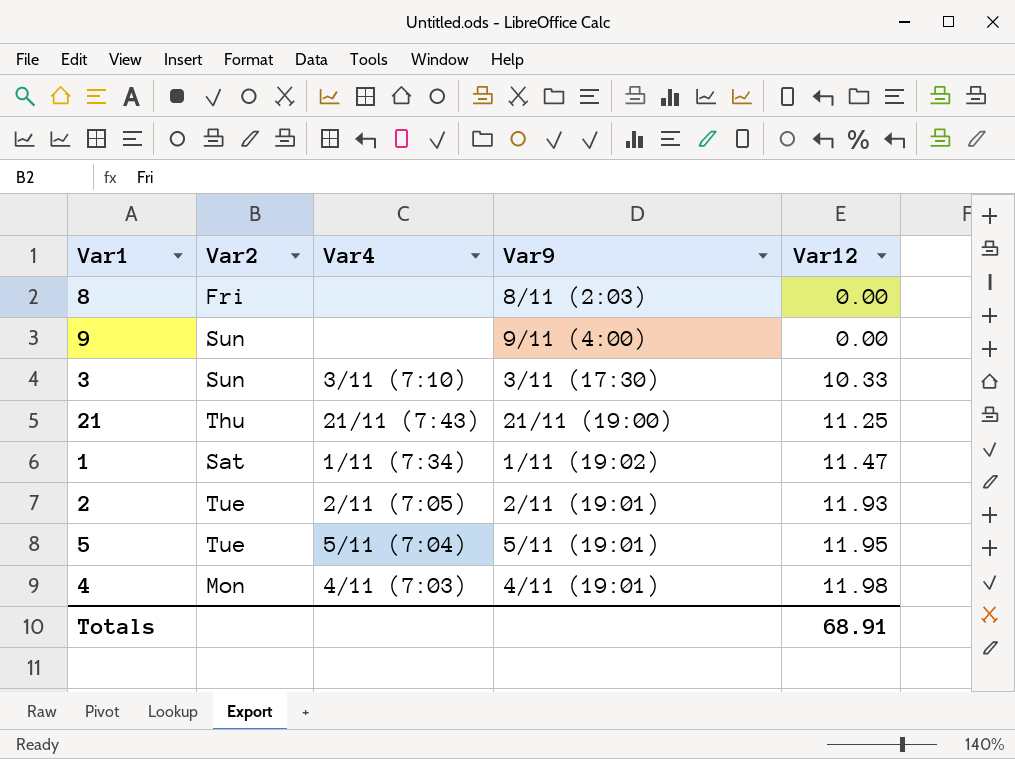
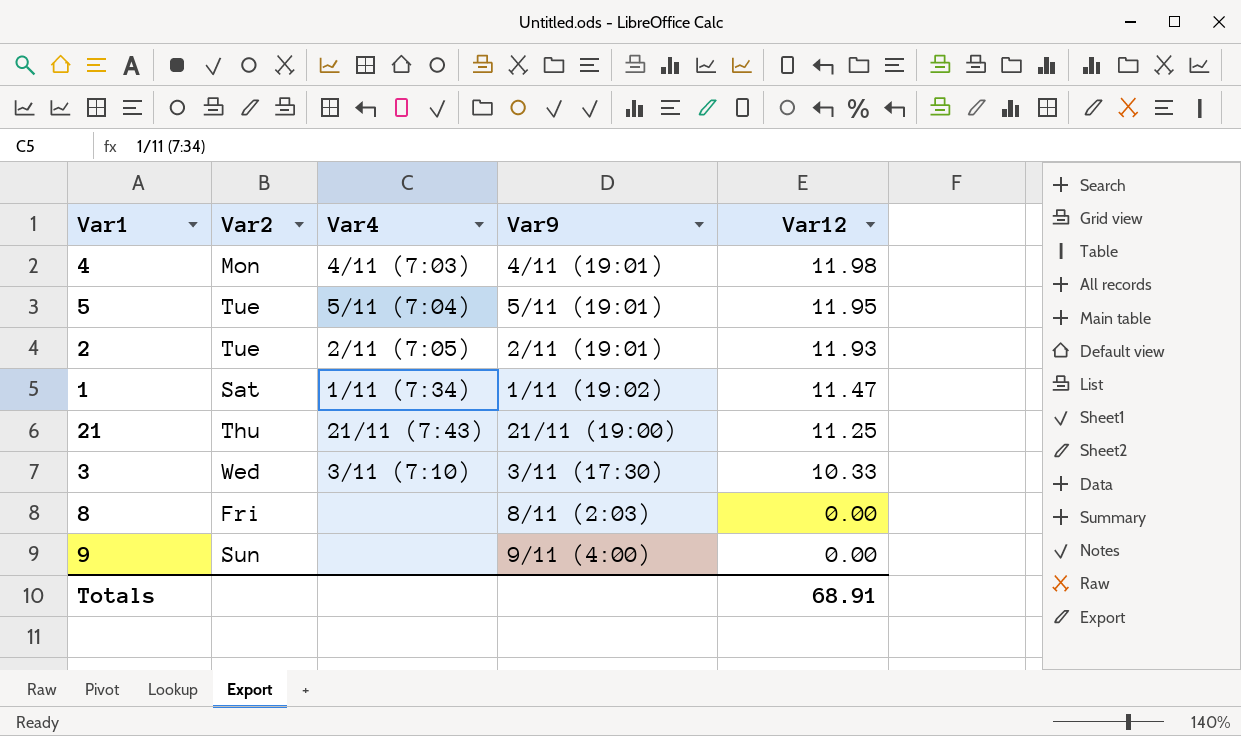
row order: Var12 ascending -> Var12 descending
3 | Var2: Sun -> Wed

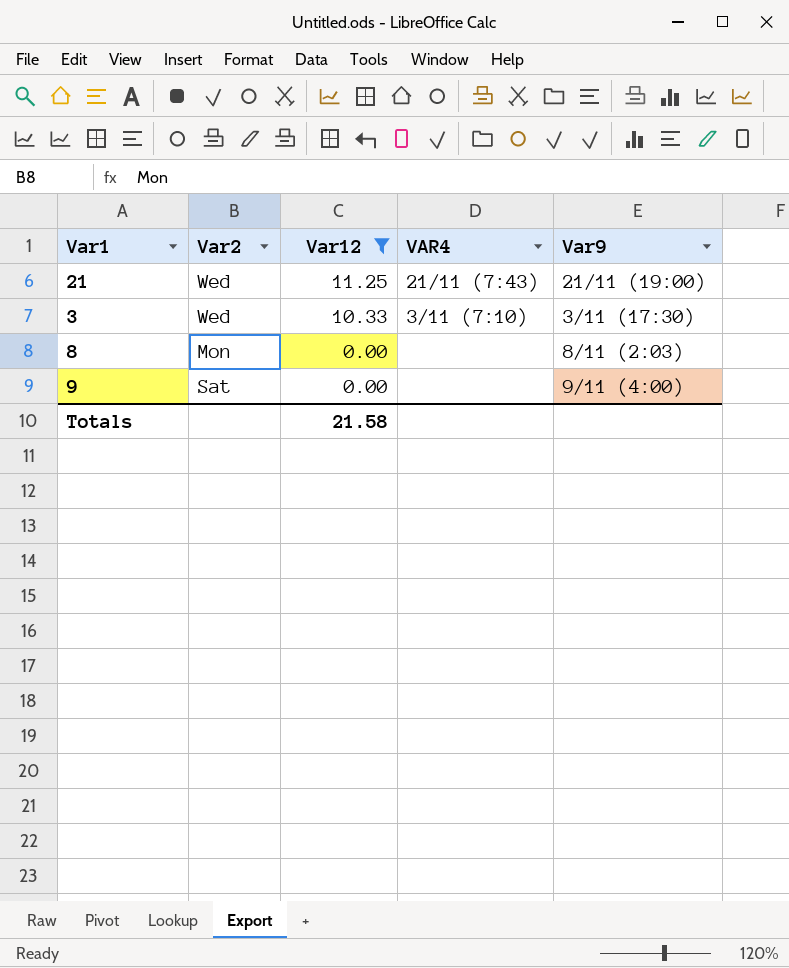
filter: none -> Var12 <= 11.25
column Var12 | position: 5 -> 3
column name: Var4 -> VAR4
21 | Var2: Thu -> Wed
8 | Var2: Fri -> Mon
9 | Var2: Sun -> Sat
Totals | Var12: 68.91 -> 21.58

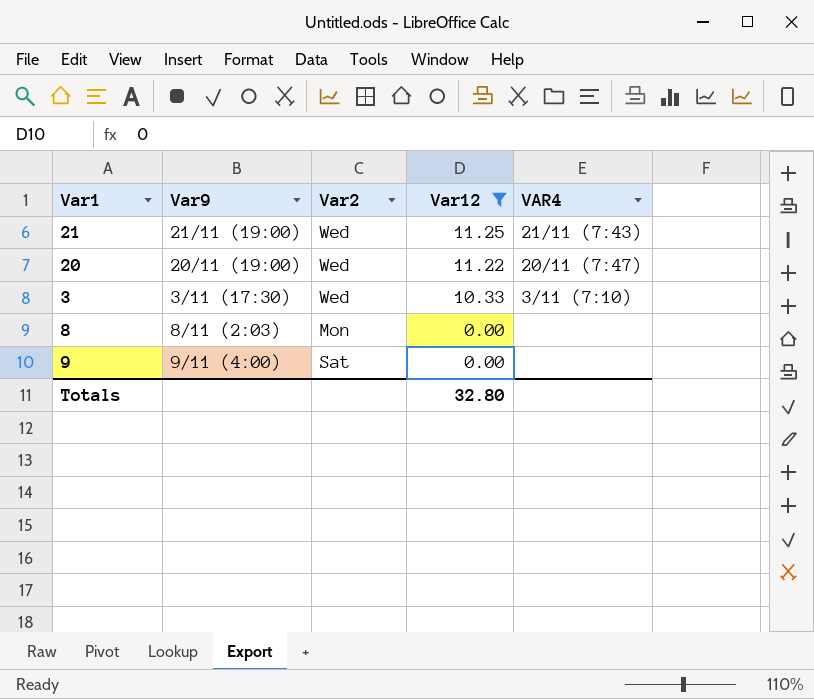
column Var9 | position: 5 -> 2
row 20: none -> 20/11 (19:00) | Wed | 11.22 | 20/11 (7:47)
Totals | Var12: 21.58 -> 32.80

